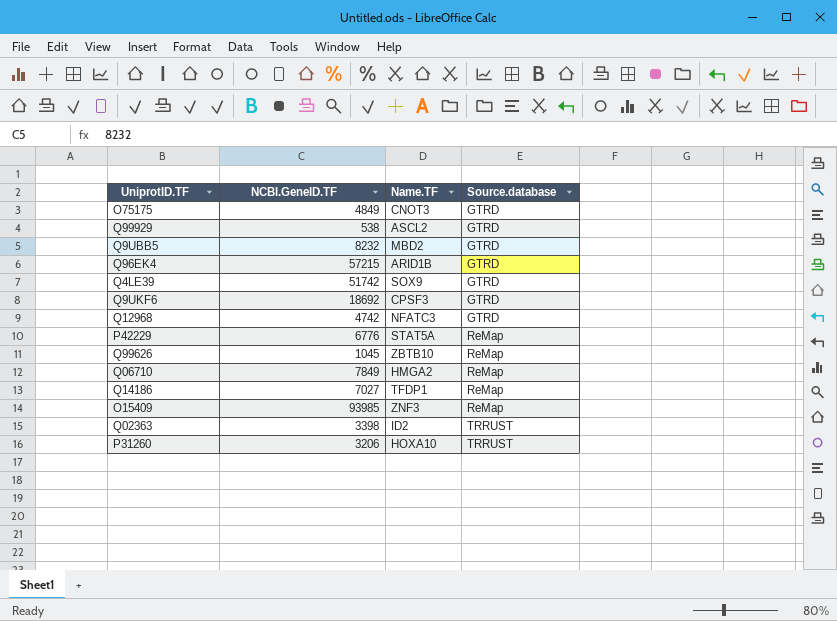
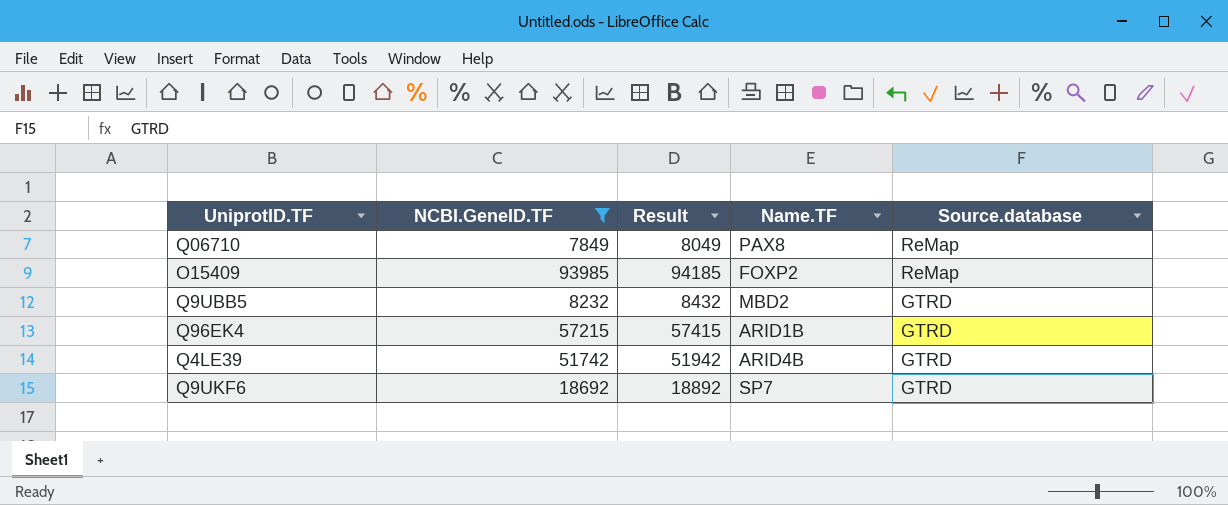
filter: none -> NCBI.GeneID.TF >= 7849
row order: Source.database ascending -> Source.database descending
column Result | formula: none -> [NCBI.GeneID.TF] + 200
Q06710 | Name.TF: HMGA2 -> PAX8
O15409 | Name.TF: ZNF3 -> FOXP2
Q4LE39 | Name.TF: SOX9 -> ARID4B
Q9UKF6 | Name.TF: CPSF3 -> SP7

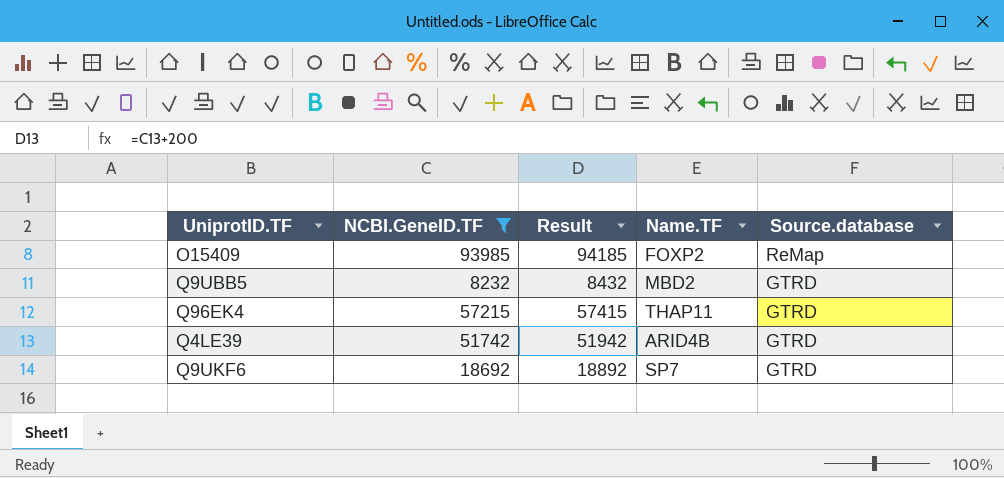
row Q06710: 7849 | 8049 | PAX8 | ReMap -> none
Q96EK4 | Name.TF: ARID1B -> THAP11

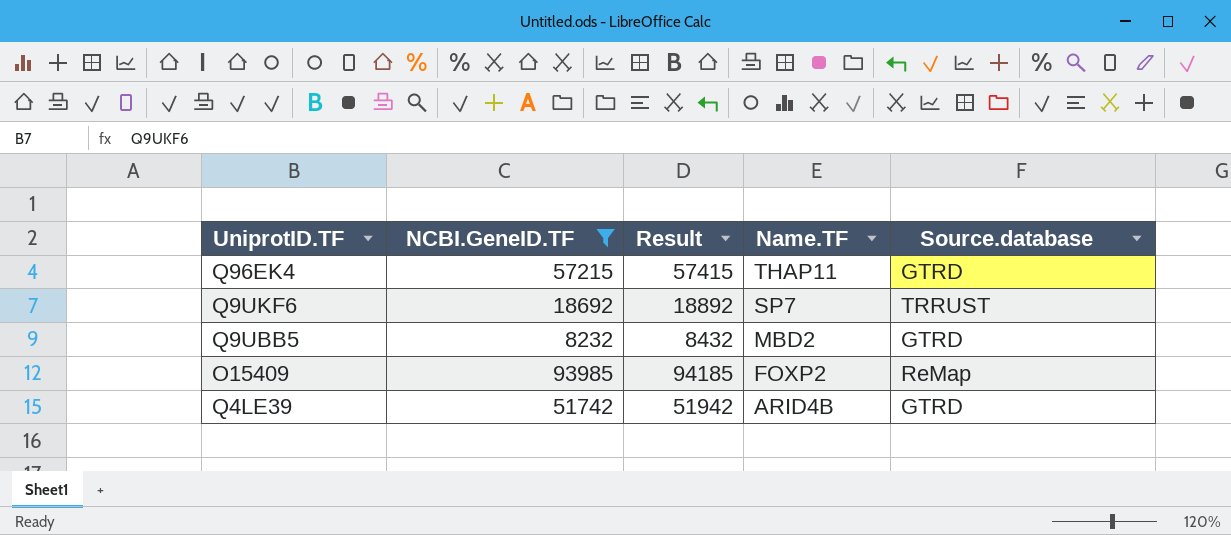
row order: Source.database descending -> Name.TF descending
Q9UKF6 | Source.database: GTRD -> TRRUST

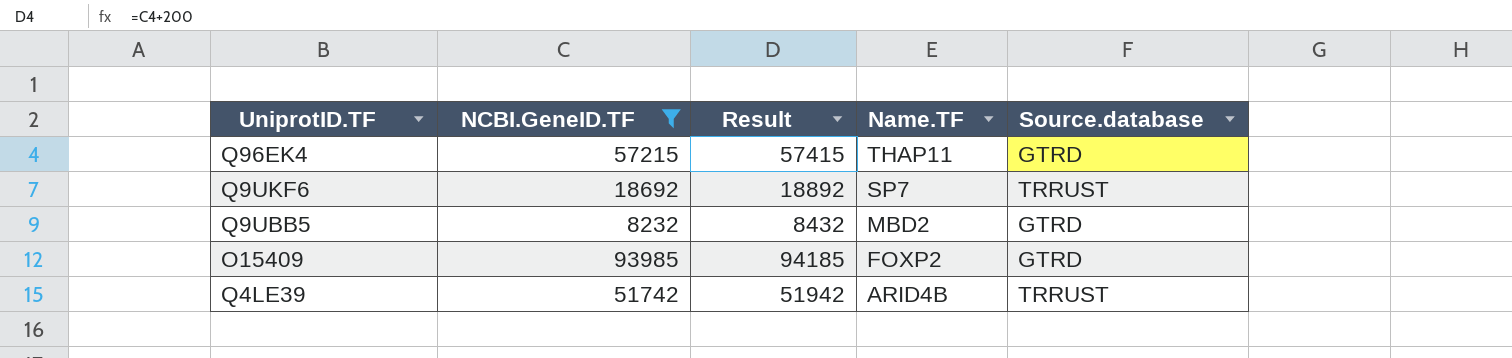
O15409 | Source.database: ReMap -> GTRD
Q4LE39 | Source.database: GTRD -> TRRUST

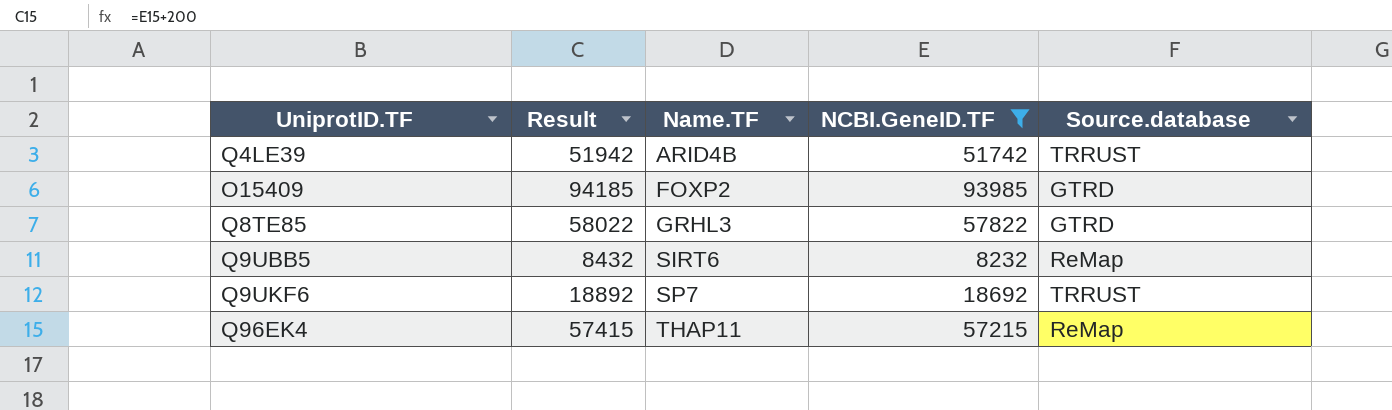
row order: Name.TF descending -> Name.TF ascending
column NCBI.GeneID.TF | position: 2 -> 4
row Q8TE85: none -> 58022 | GRHL3 | 57822 | GTRD
Q9UBB5 | Name.TF: MBD2 -> SIRT6
Q9UBB5 | Source.database: GTRD -> ReMap
Q96EK4 | Source.database: GTRD -> ReMap

